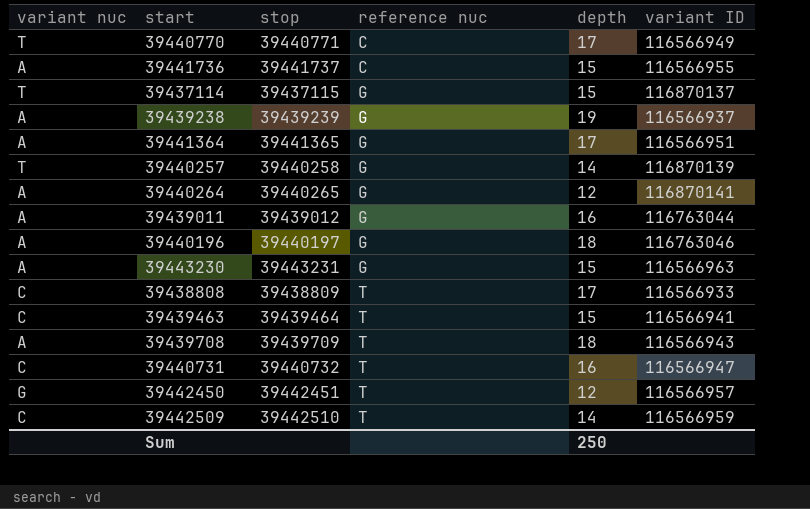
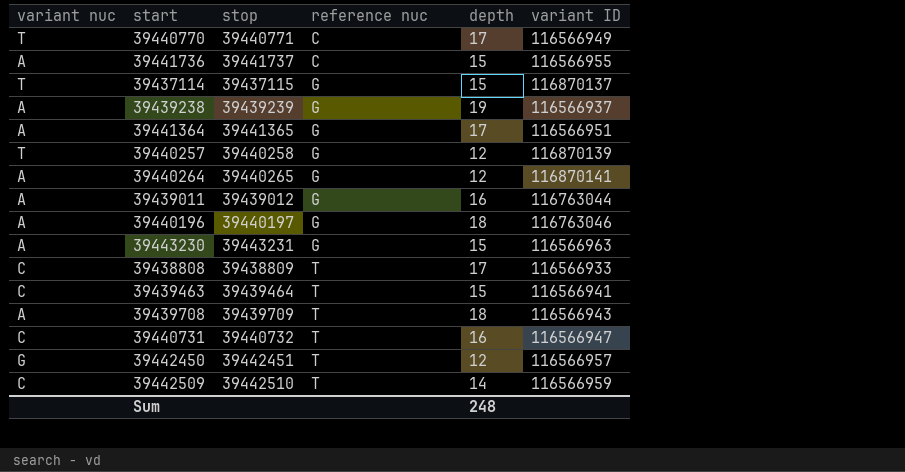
39440257 | depth: 14 -> 12
Sum | depth: 250 -> 248

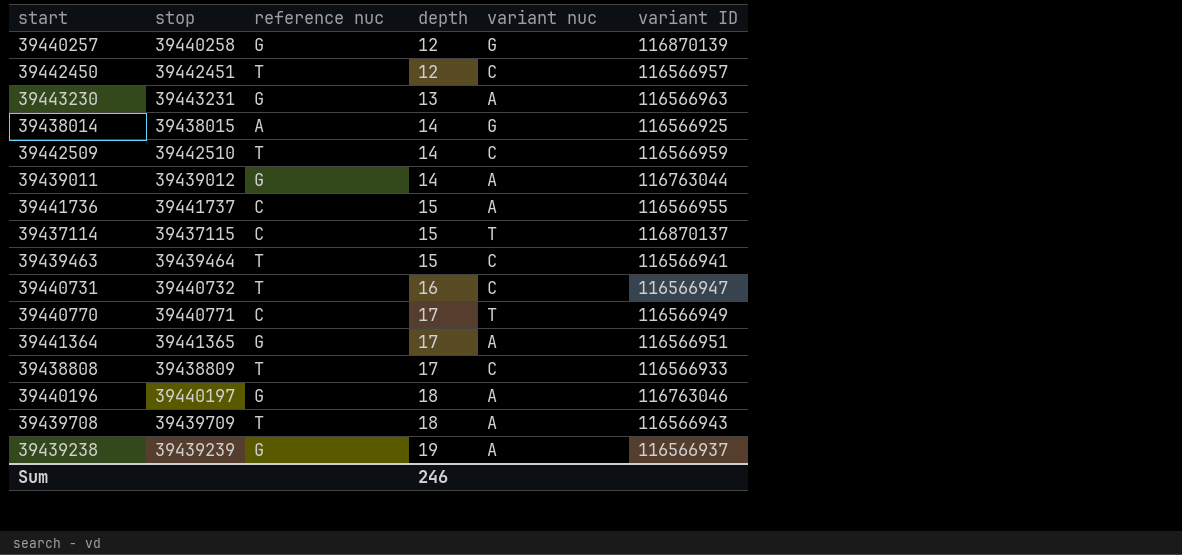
row order: reference nuc ascending -> depth ascending
column variant nuc | position: 1 -> 5
row 39440264: A | 39440265 | G | 12 | 116870141 -> none
39440257 | variant nuc: T -> G
39442450 | variant nuc: G -> C
39443230 | depth: 15 -> 13
row 39438014: none -> 39438015 | A | 14 | G | 116566925
39439011 | depth: 16 -> 14
39437114 | reference nuc: G -> C
Sum | depth: 248 -> 246

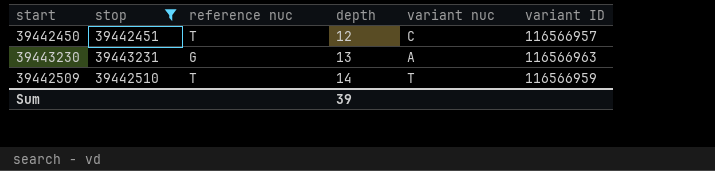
filter: none -> stop >= 39442451
39442509 | variant nuc: C -> T
Sum | depth: 246 -> 39

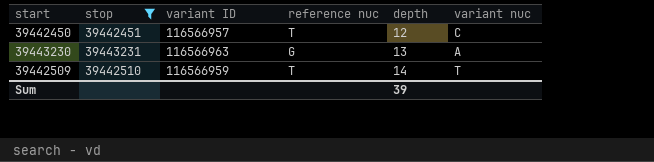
column variant ID | position: 6 -> 3

